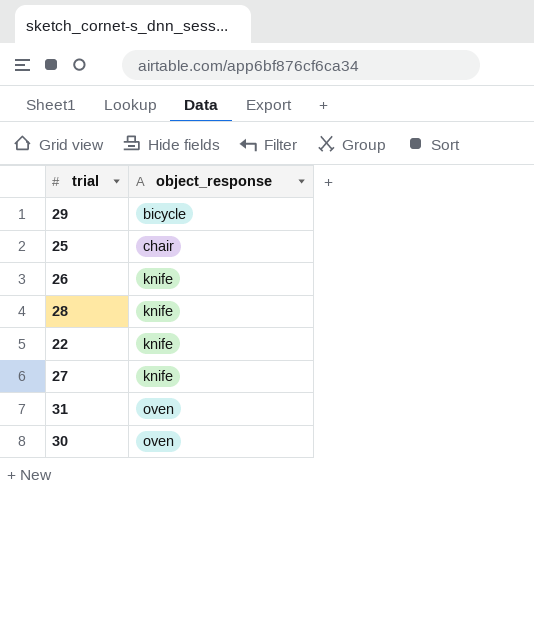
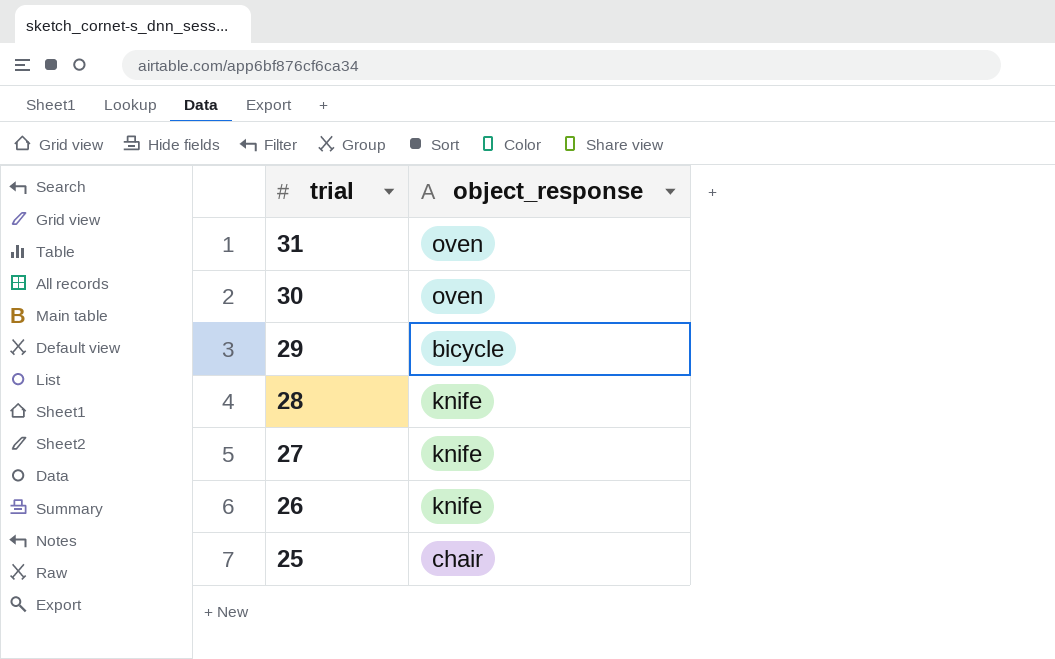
row order: object_response ascending -> trial descending
row 22: knife -> none

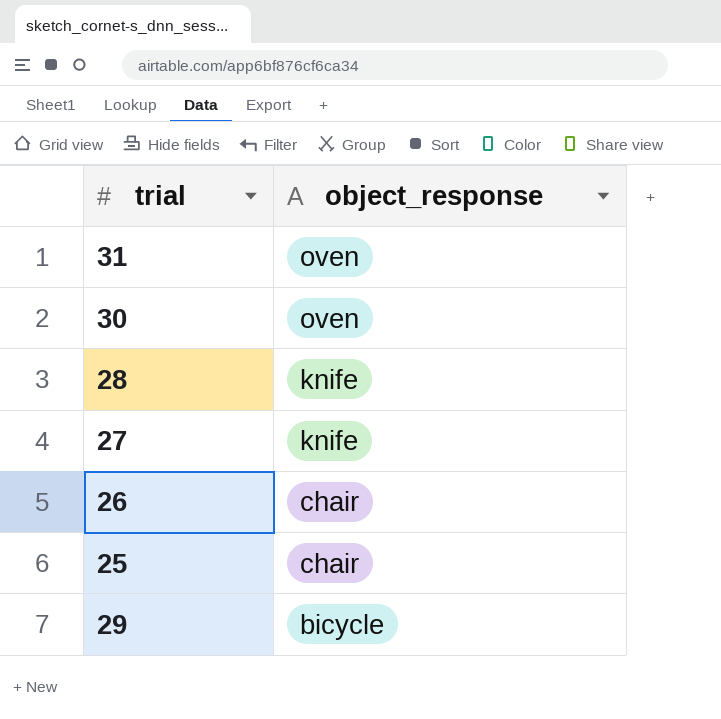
row order: trial descending -> object_response descending
26 | object_response: knife -> chair

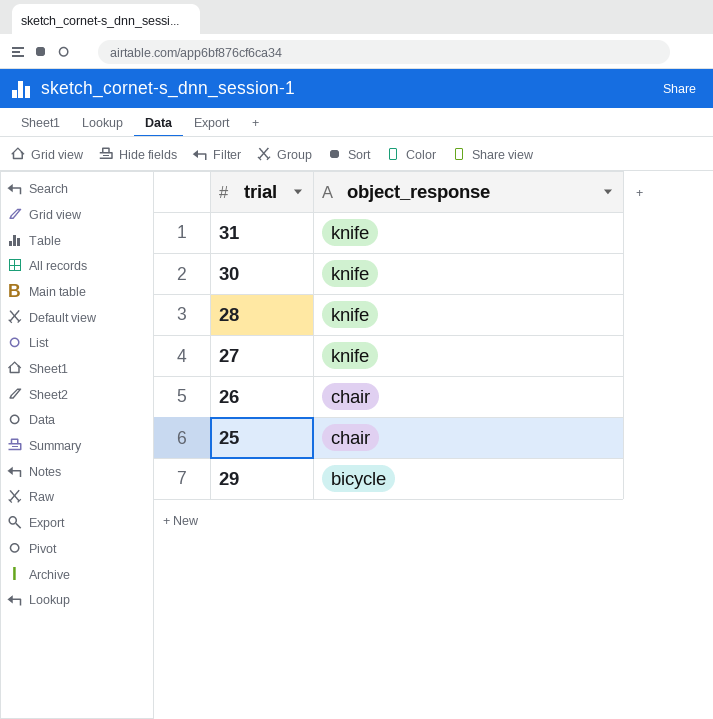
31 | object_response: oven -> knife
30 | object_response: oven -> knife

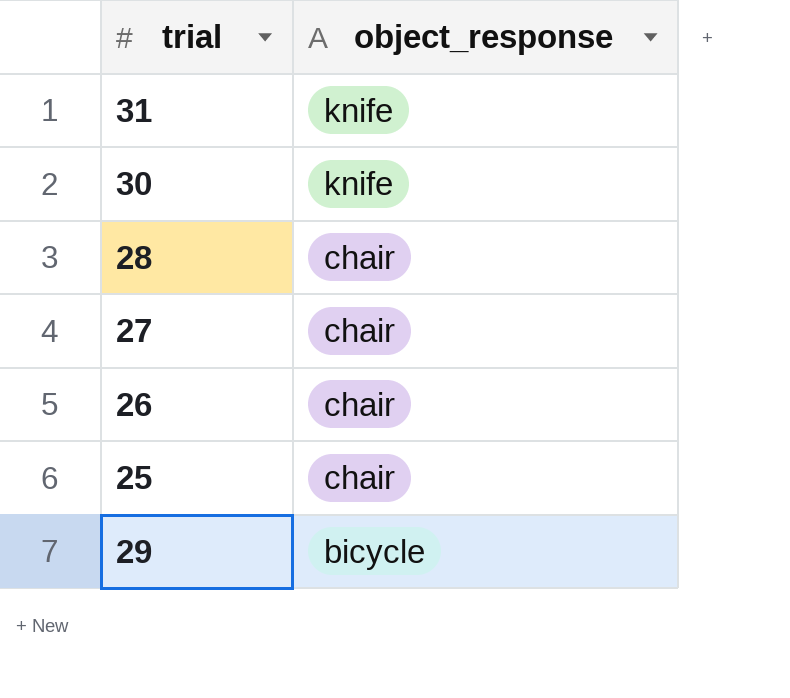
28 | object_response: knife -> chair
27 | object_response: knife -> chair

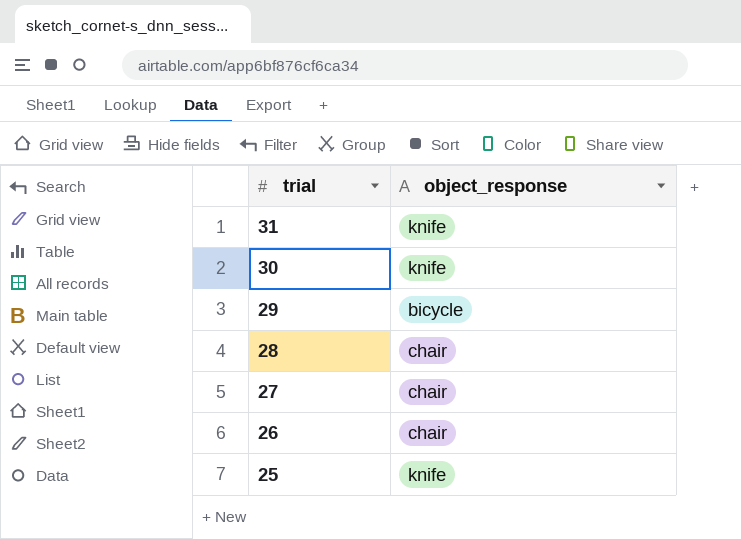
row order: object_response descending -> trial descending
25 | object_response: chair -> knife

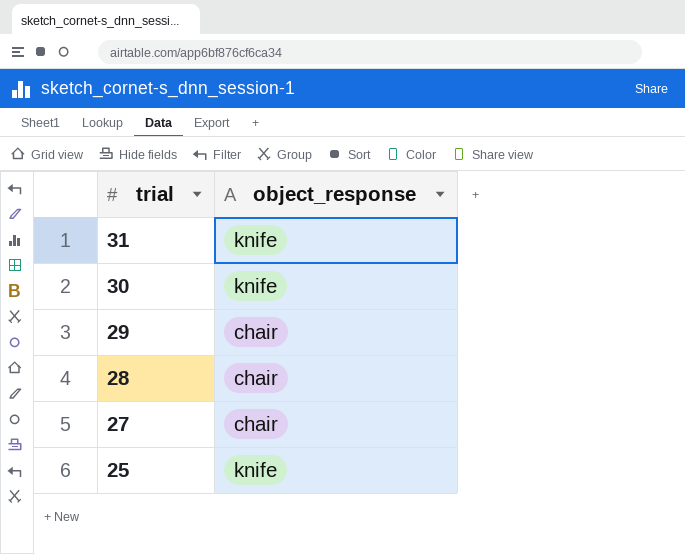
row 26: chair -> none
29 | object_response: bicycle -> chair

